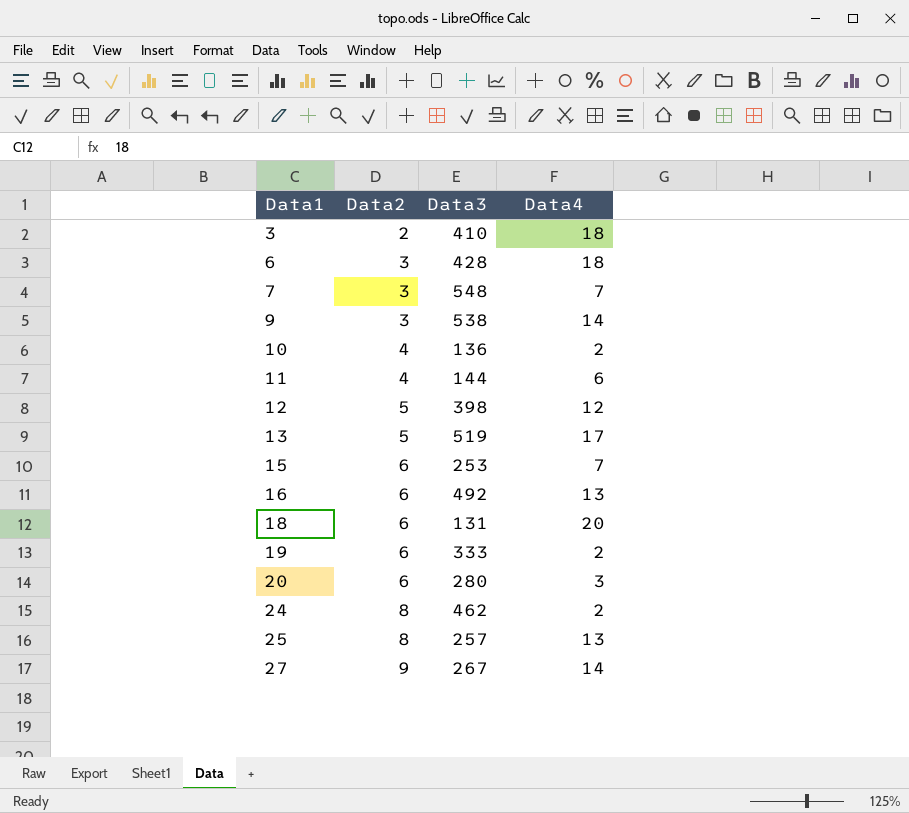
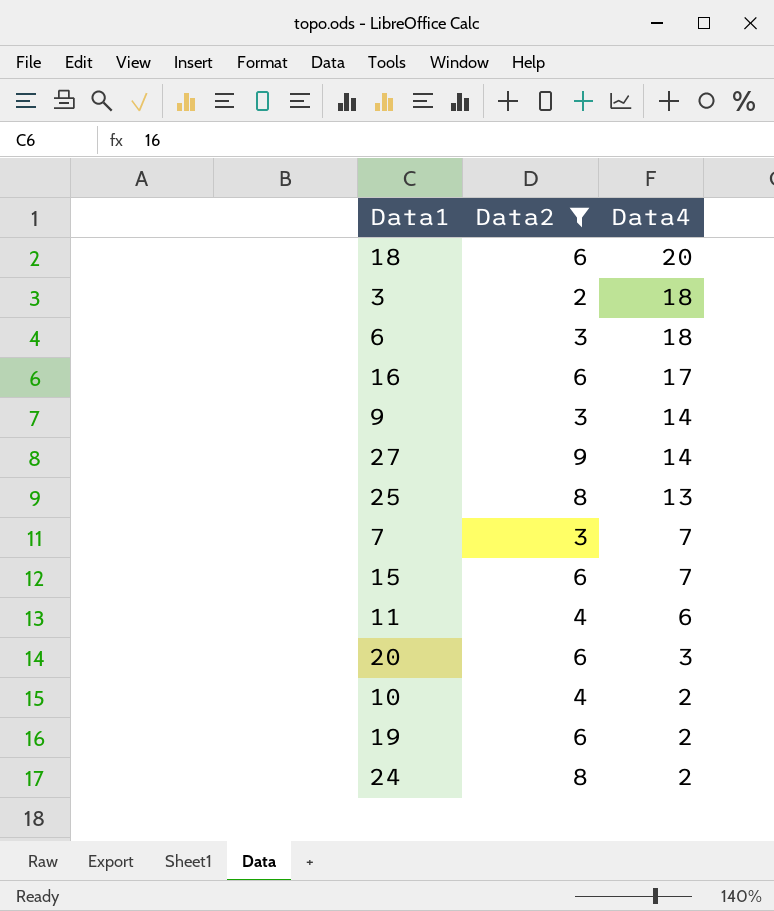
filter: none -> Data2 != 5
row order: Data1 ascending -> Data4 descending
column Data3 | position: 3 -> none
16 | Data4: 13 -> 17

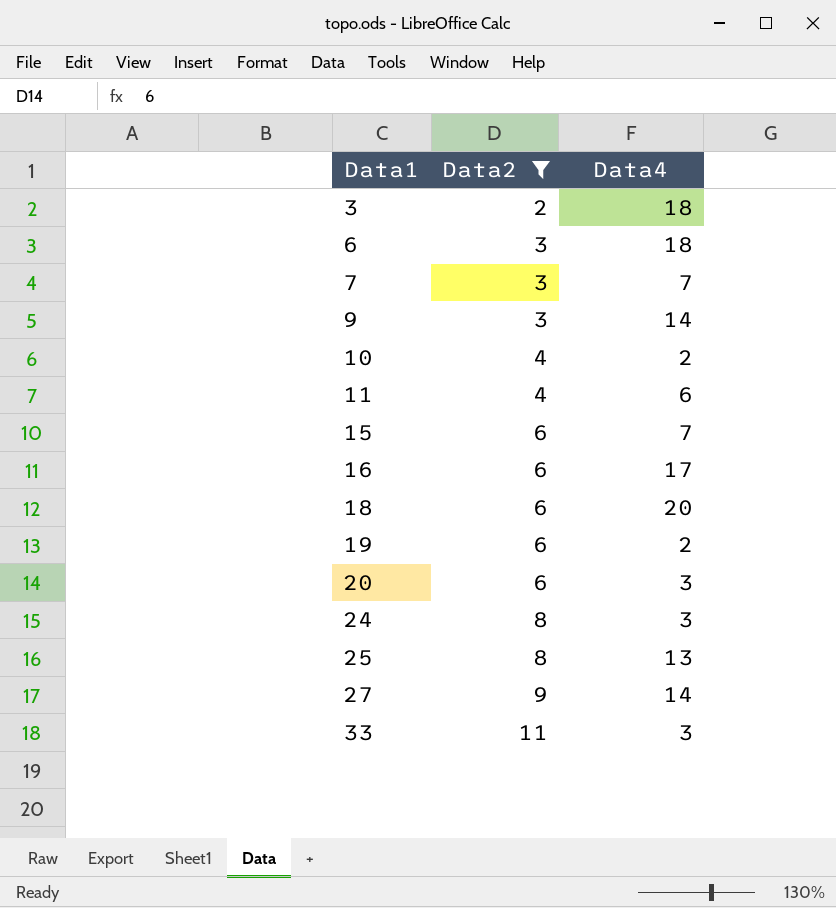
row order: Data4 descending -> Data1 ascending
24 | Data4: 2 -> 3
row 33: none -> 11 | 3

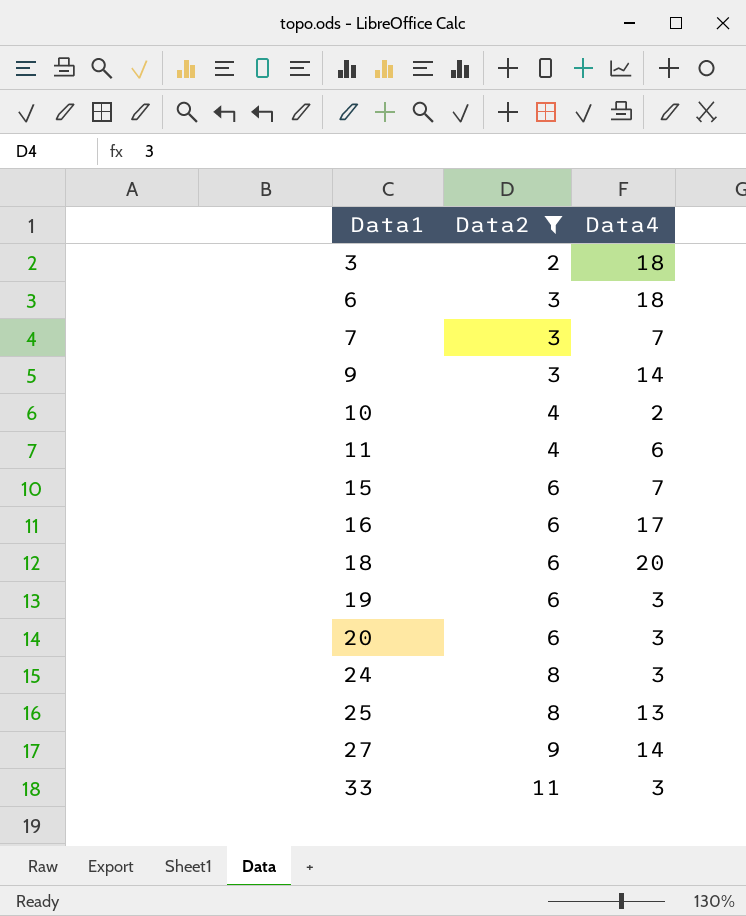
19 | Data4: 2 -> 3

